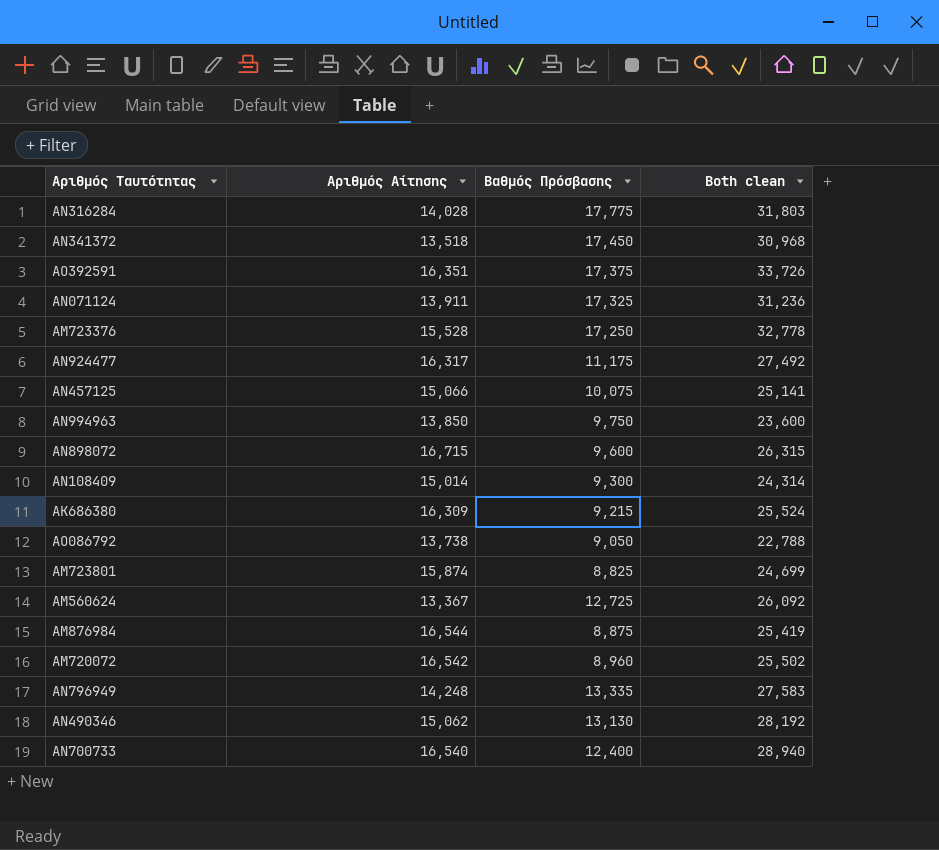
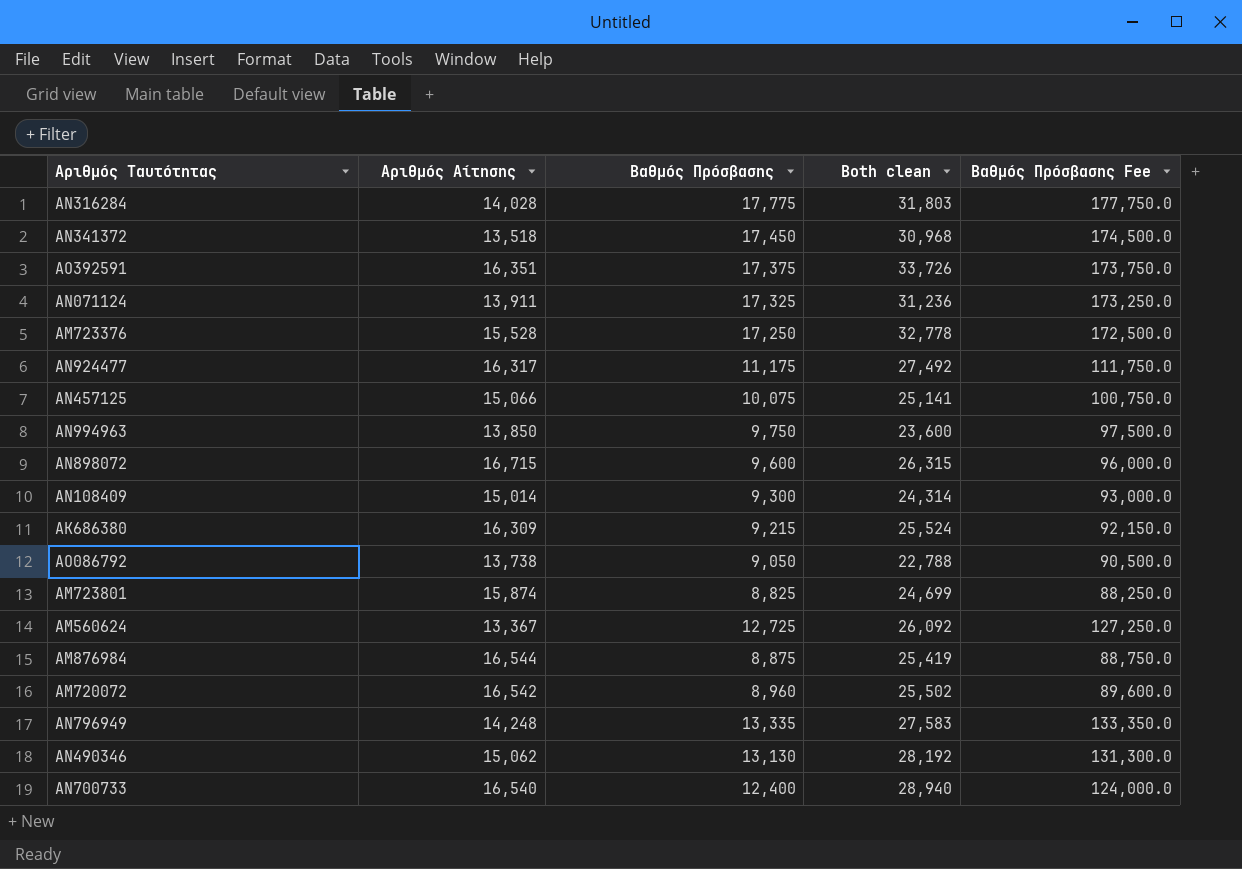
column Βαθμός Πρόσβασης Fee | formula: none -> [Βαθμός Πρόσβασης] * 10

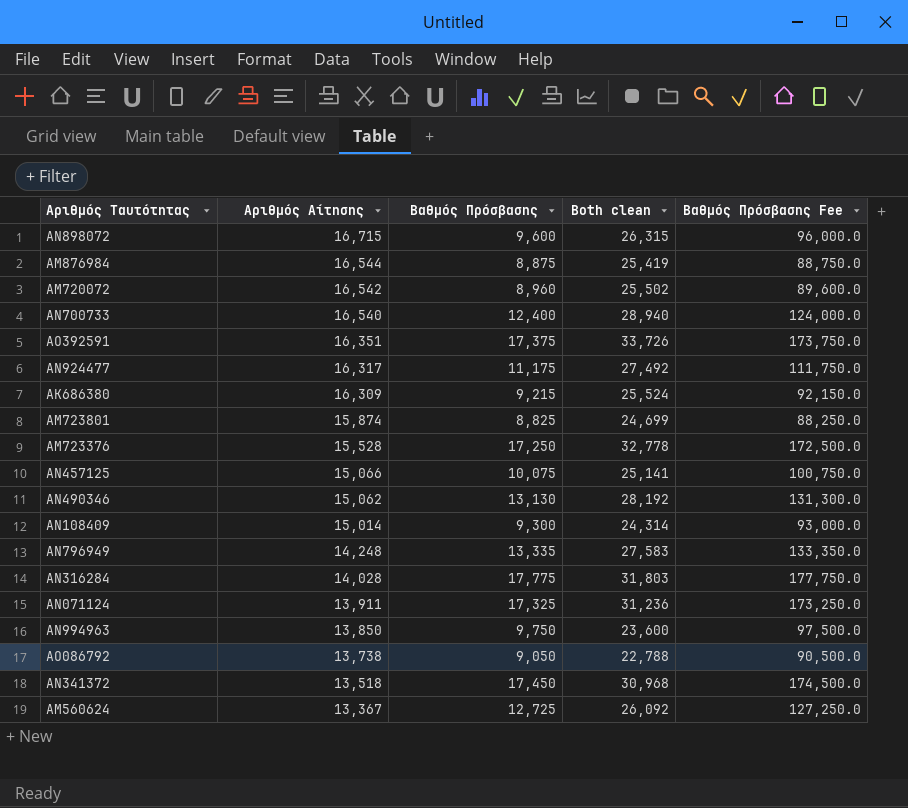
row order: none -> Αριθμός Αίτησης descending

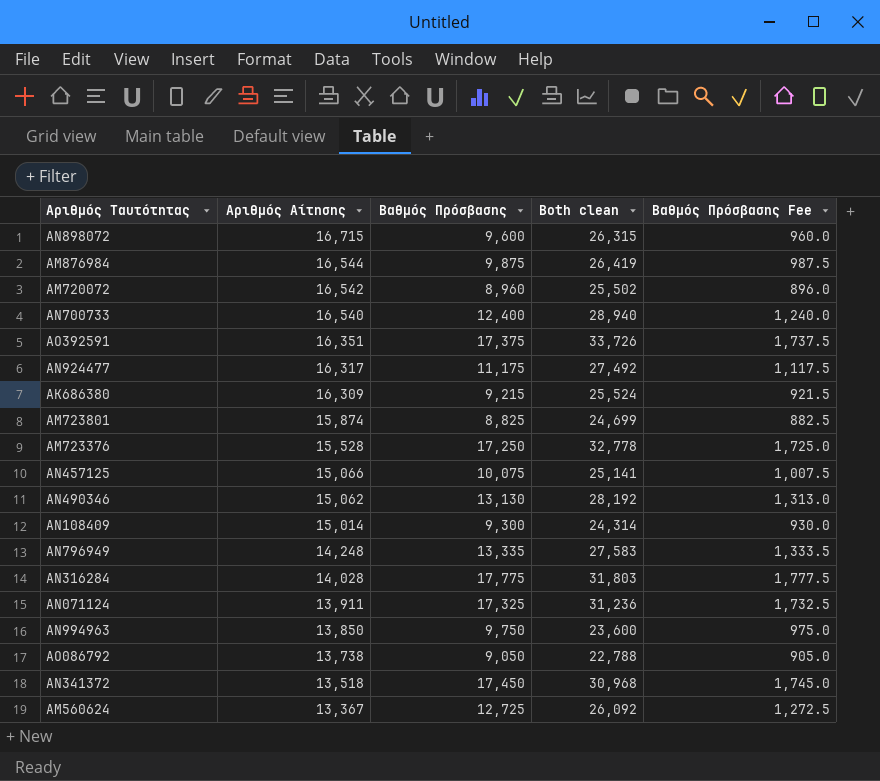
column Βαθμός Πρόσβασης Fee | formula: [Βαθμός Πρόσβασης] * 10 -> [Βαθμός Πρόσβασης] * 0.1
ΑΜ876984 | Βαθμός Πρόσβασης: 8,875 -> 9,875
ΑΜ876984 | Both clean: 25,419 -> 26,419

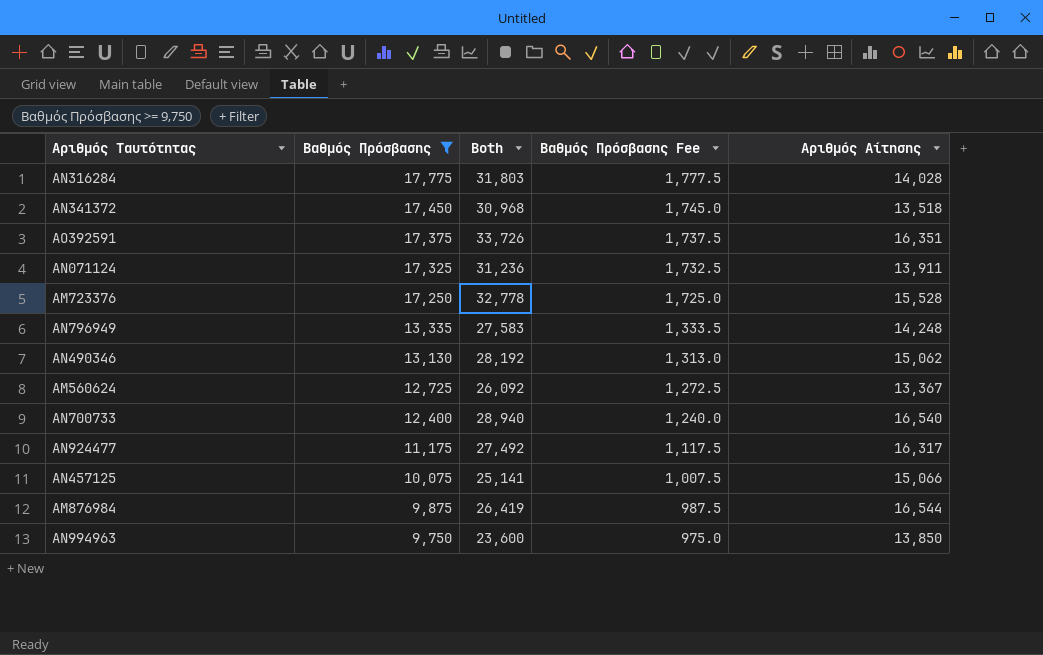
filter: none -> Βαθμός Πρόσβασης >= 9,750
row order: Αριθμός Αίτησης descending -> Βαθμός Πρόσβασης descending
column name: Both clean -> Both
column Αριθμός Αίτησης | position: 2 -> 5

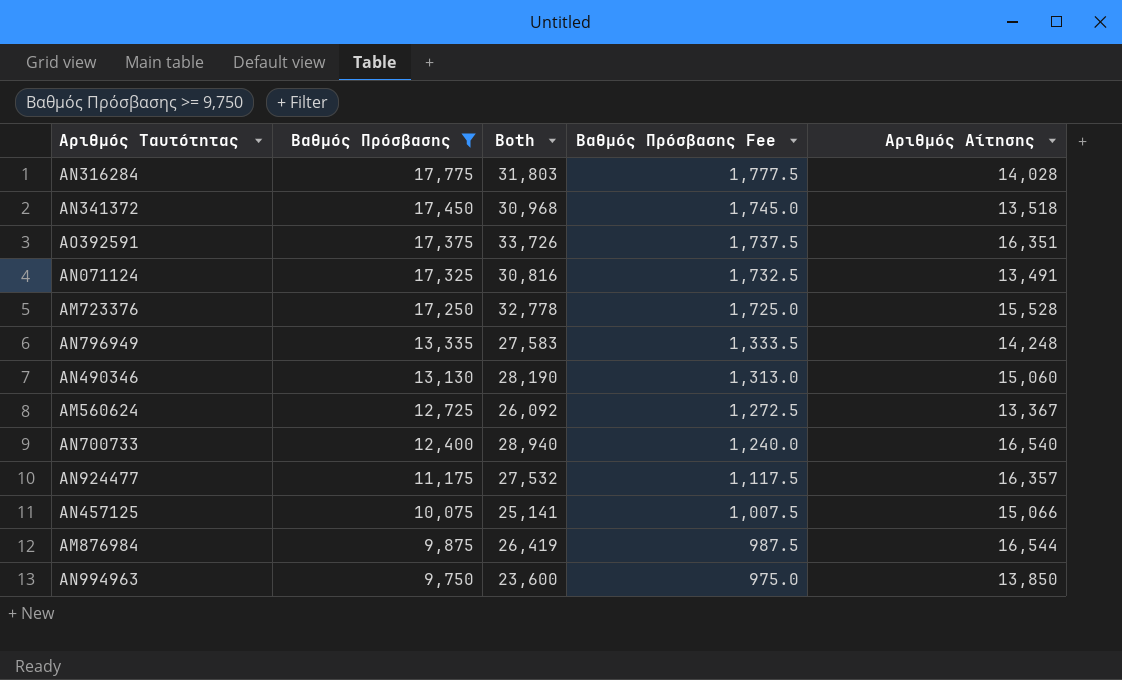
ΑΝ071124 | Both: 31,236 -> 30,816
ΑΝ071124 | Αριθμός Αίτησης: 13,911 -> 13,491
ΑΝ490346 | Both: 28,192 -> 28,190
ΑΝ490346 | Αριθμός Αίτησης: 15,062 -> 15,060
ΑΝ924477 | Both: 27,492 -> 27,532
ΑΝ924477 | Αριθμός Αίτησης: 16,317 -> 16,357

